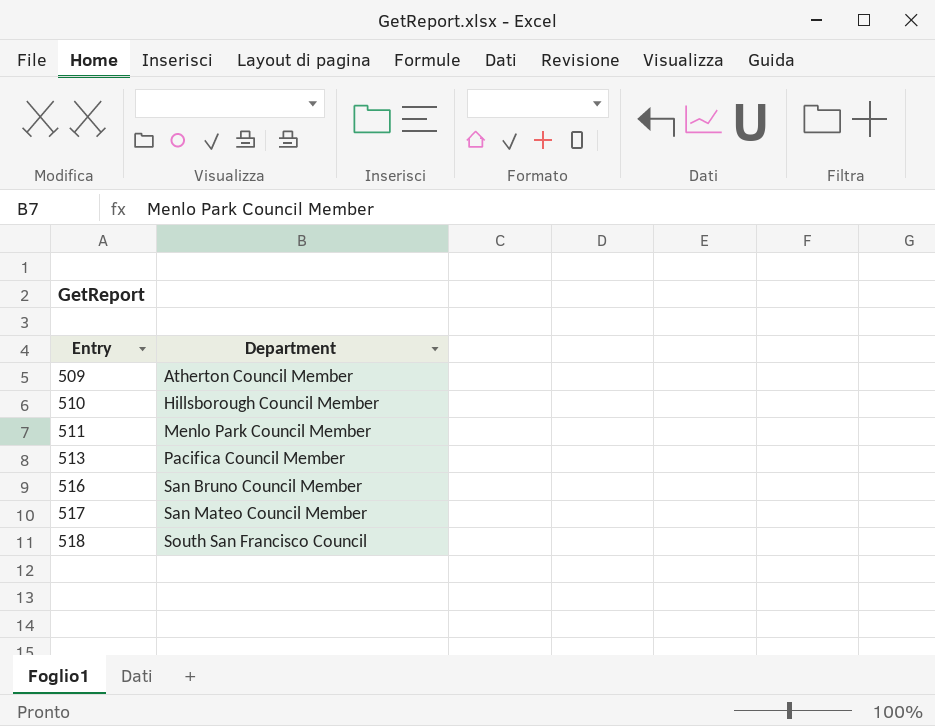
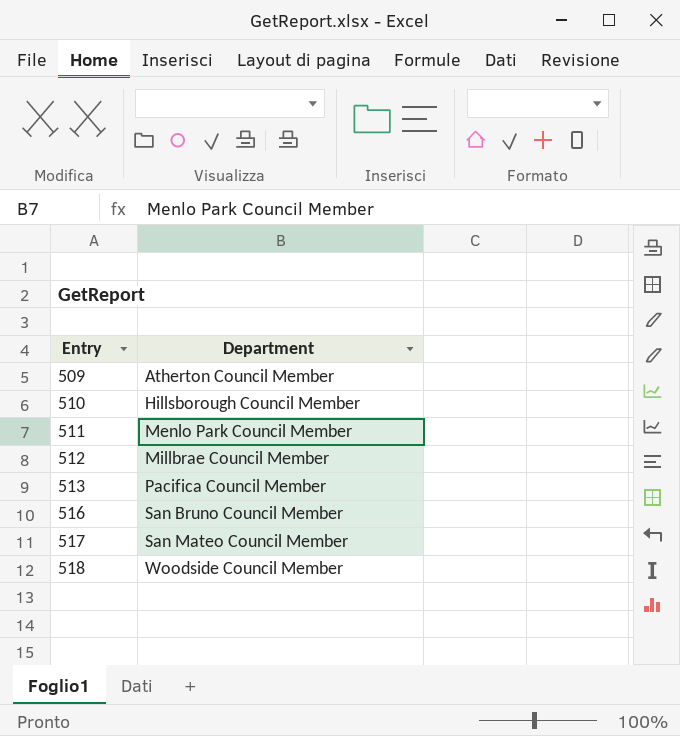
row 512: none -> Millbrae Council Member
518 | Department: South San Francisco Council -> Woodside Council Member

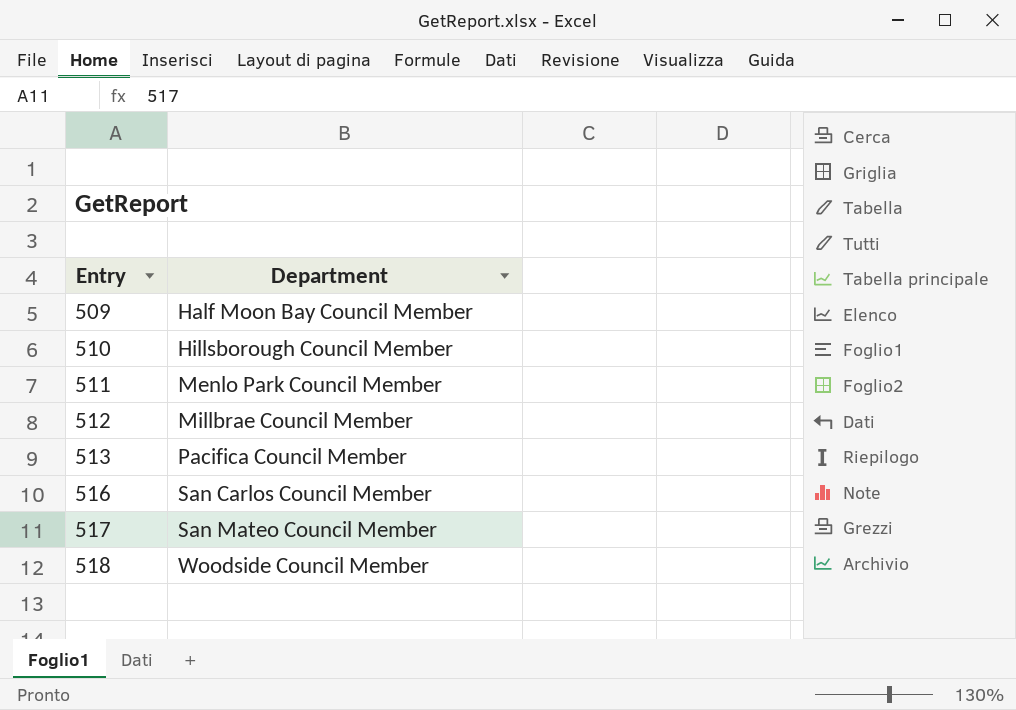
509 | Department: Atherton Council Member -> Half Moon Bay Council Member
516 | Department: San Bruno Council Member -> San Carlos Council Member

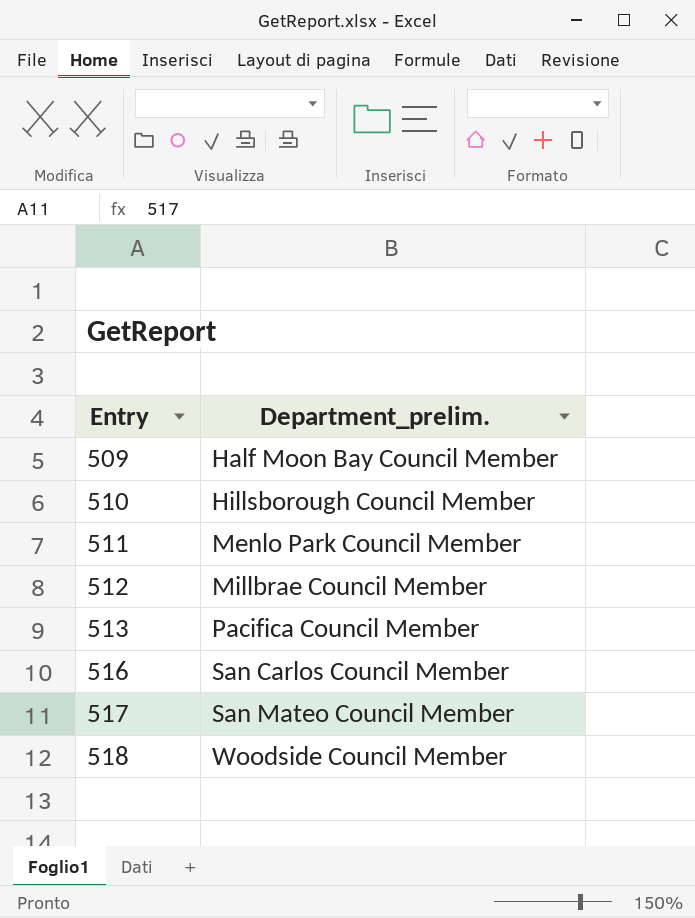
column name: Department -> Department_prelim.

